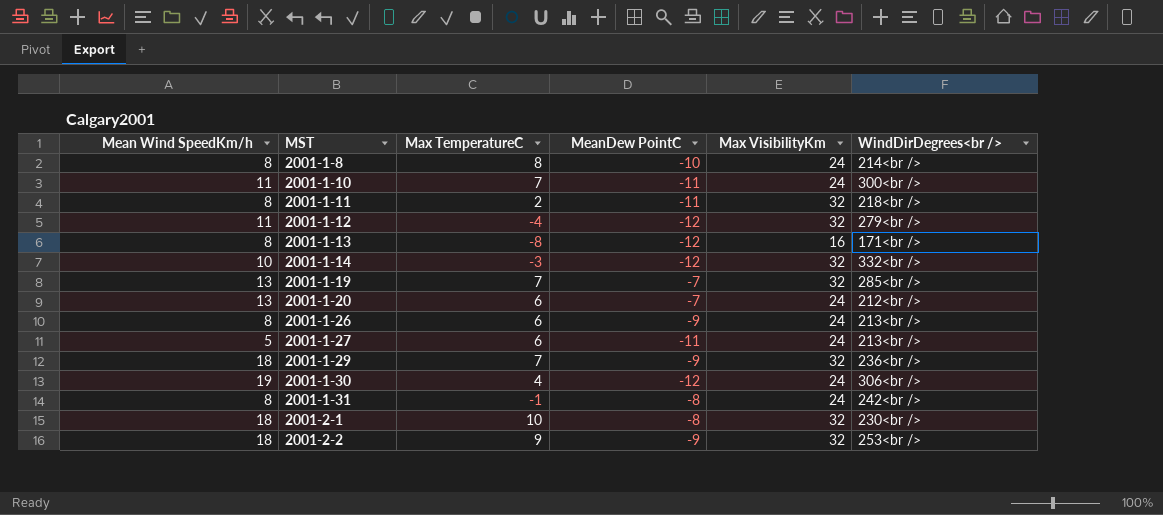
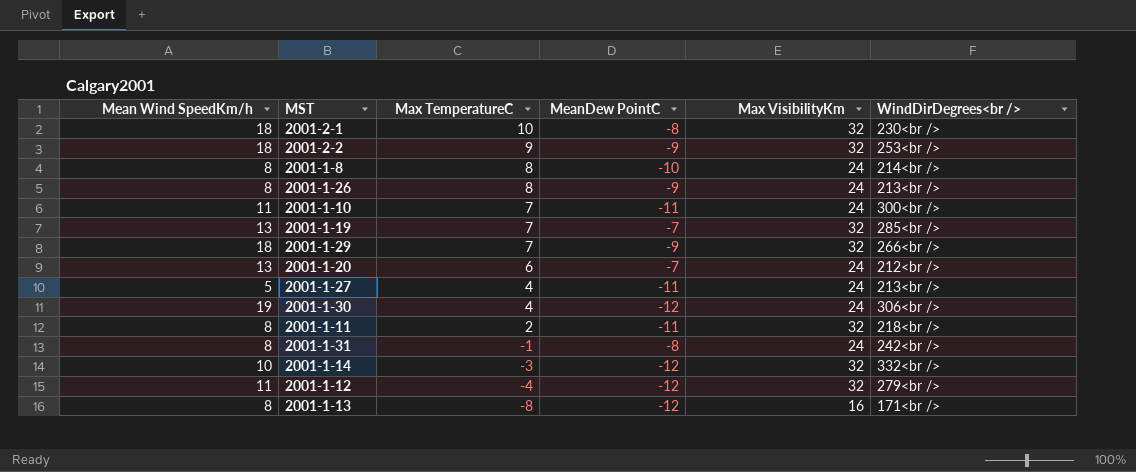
row order: MST ascending -> Max TemperatureC descending
2001-1-26 | Max TemperatureC: 6 -> 8
2001-1-29 | WindDirDegrees<br />: 236<br /> -> 266<br />
2001-1-27 | Max TemperatureC: 6 -> 4

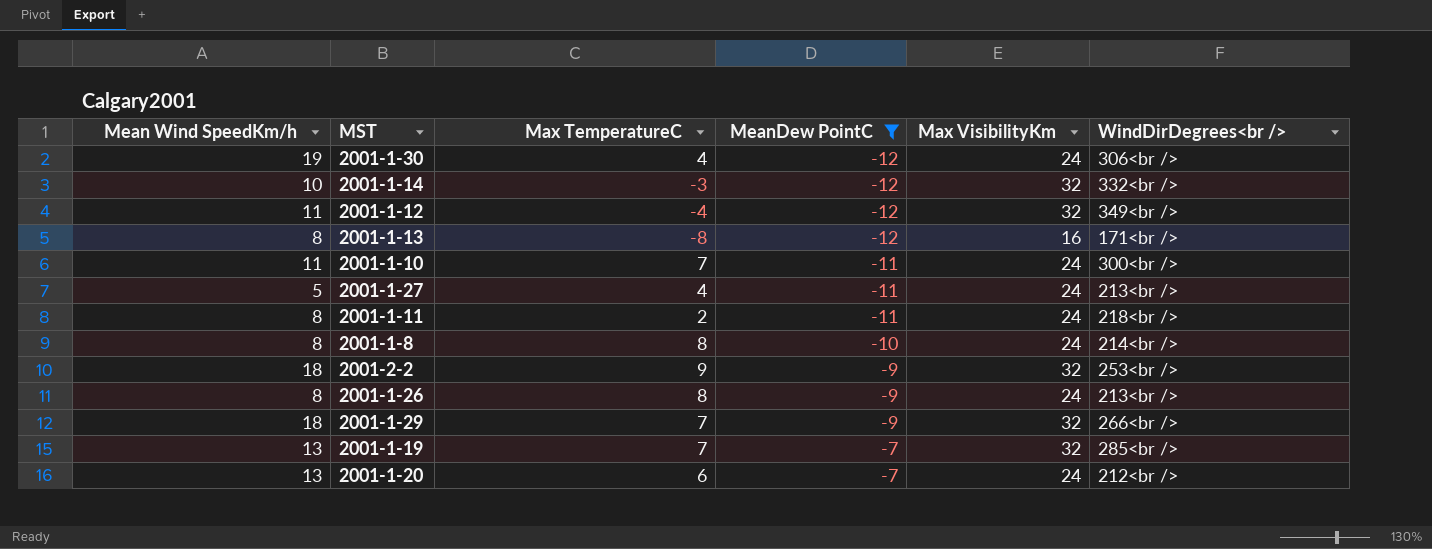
filter: none -> MeanDew PointC != -8
row order: Max TemperatureC descending -> MeanDew PointC ascending
2001-1-12 | WindDirDegrees<br />: 279<br /> -> 349<br />
2001-1-11 | Max VisibilityKm: 32 -> 24

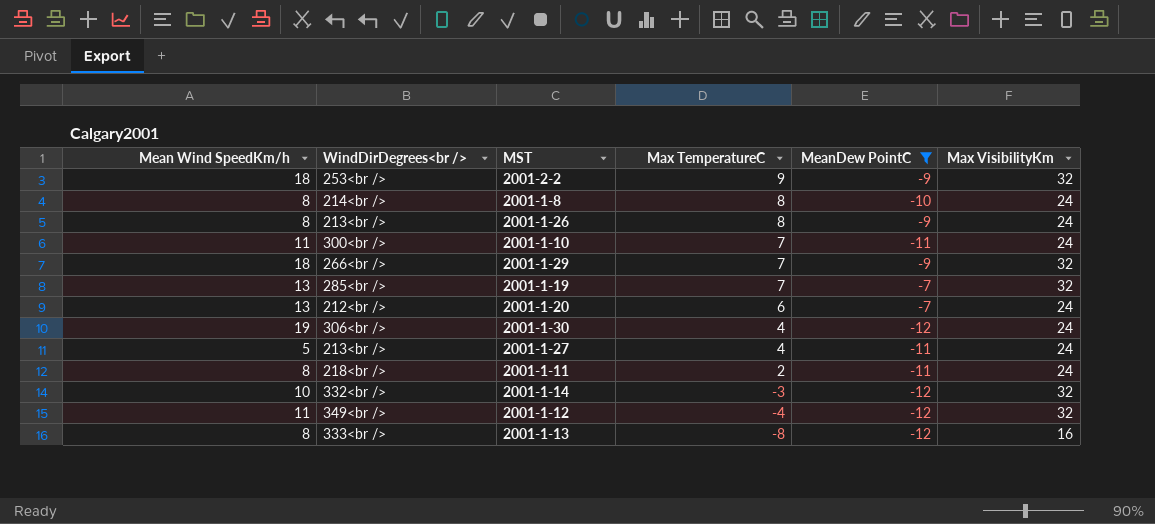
row order: MeanDew PointC ascending -> Max TemperatureC descending
column WindDirDegrees<br /> | position: 6 -> 2
2001-1-13 | WindDirDegrees<br />: 171<br /> -> 333<br />

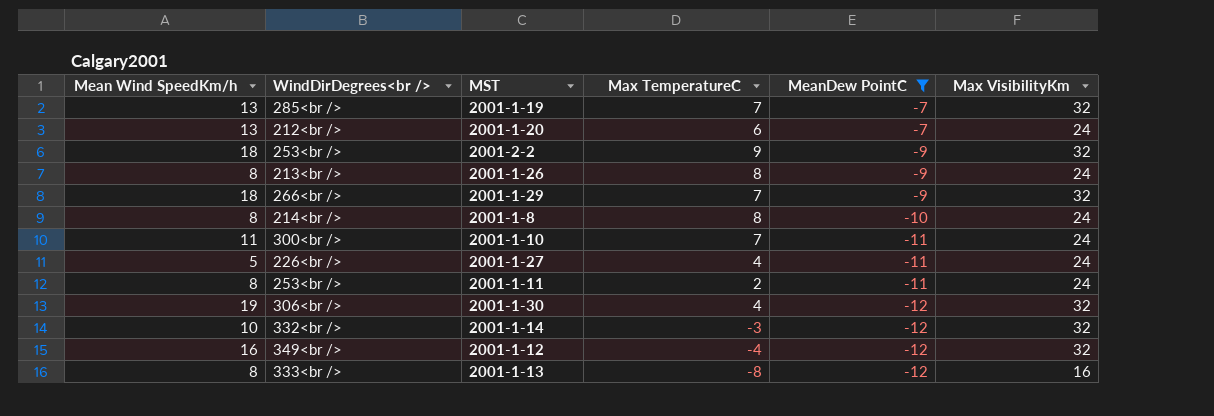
row order: Max TemperatureC descending -> MeanDew PointC descending
2001-1-27 | WindDirDegrees<br />: 213<br /> -> 226<br />
2001-1-11 | WindDirDegrees<br />: 218<br /> -> 253<br />
2001-1-30 | Max VisibilityKm: 24 -> 32
2001-1-12 | Mean Wind SpeedKm/h: 11 -> 16

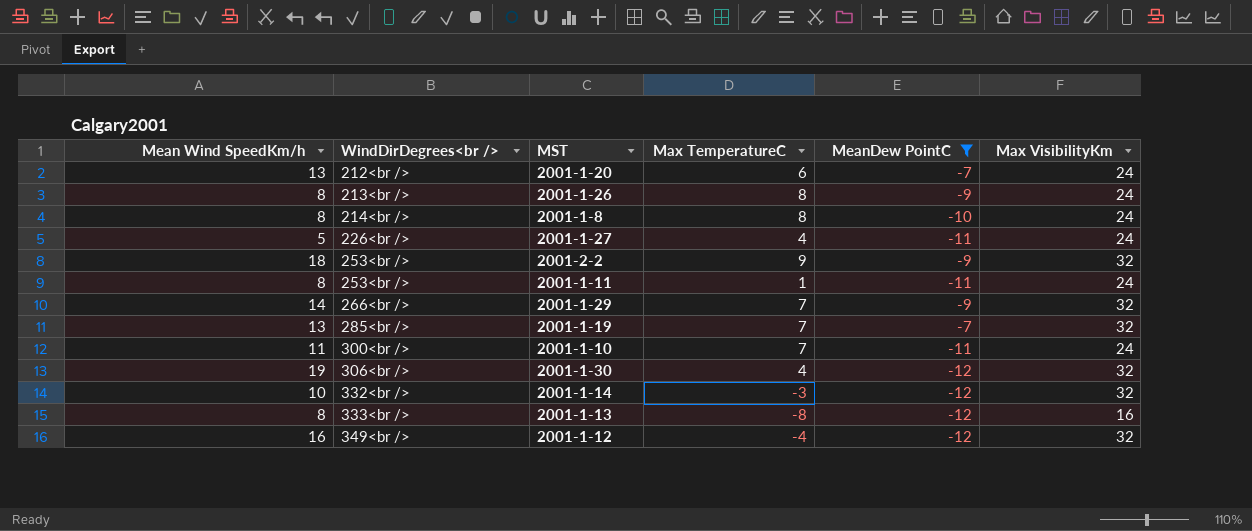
row order: MeanDew PointC descending -> WindDirDegrees<br /> ascending
2001-1-11 | Max TemperatureC: 2 -> 1
2001-1-29 | Mean Wind SpeedKm/h: 18 -> 14

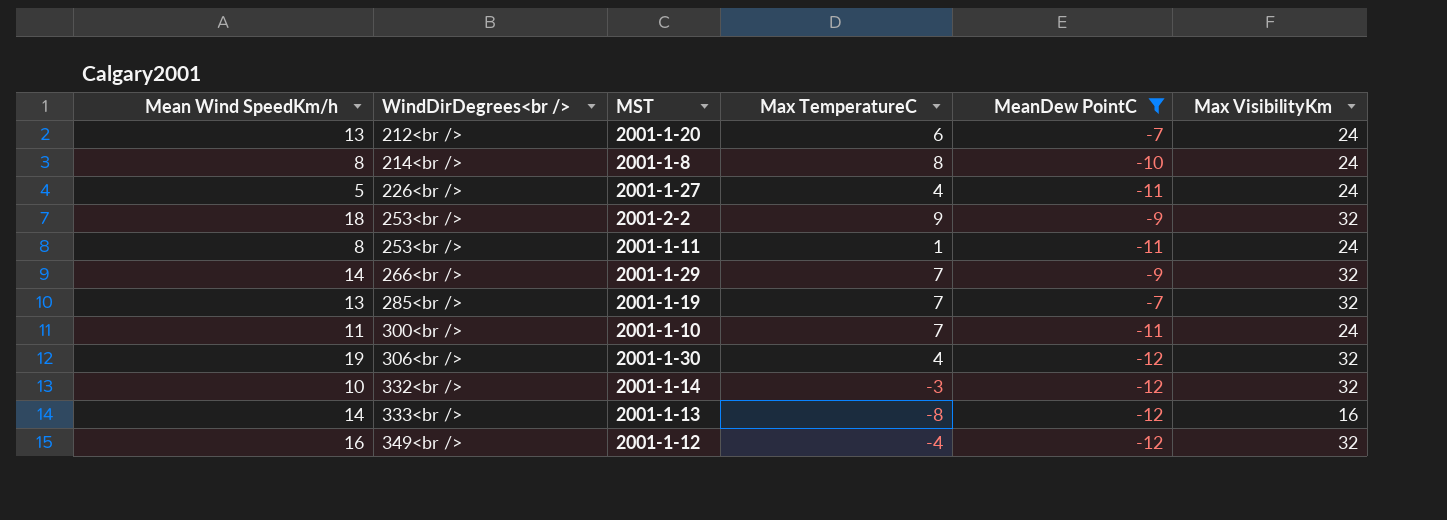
row 2001-1-26: 8 | 213<br /> | 8 | -9 | 24 -> none
2001-1-13 | Mean Wind SpeedKm/h: 8 -> 14

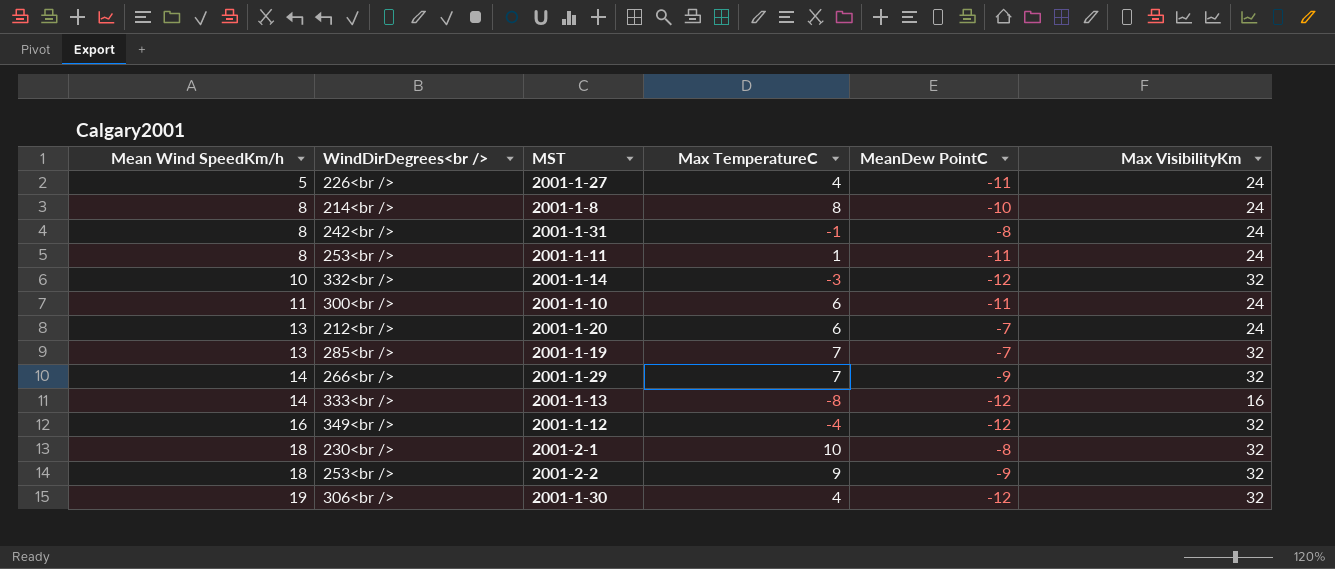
filter: MeanDew PointC != -8 -> none
row order: WindDirDegrees<br /> ascending -> Mean Wind SpeedKm/h ascending
2001-1-10 | Max TemperatureC: 7 -> 6

